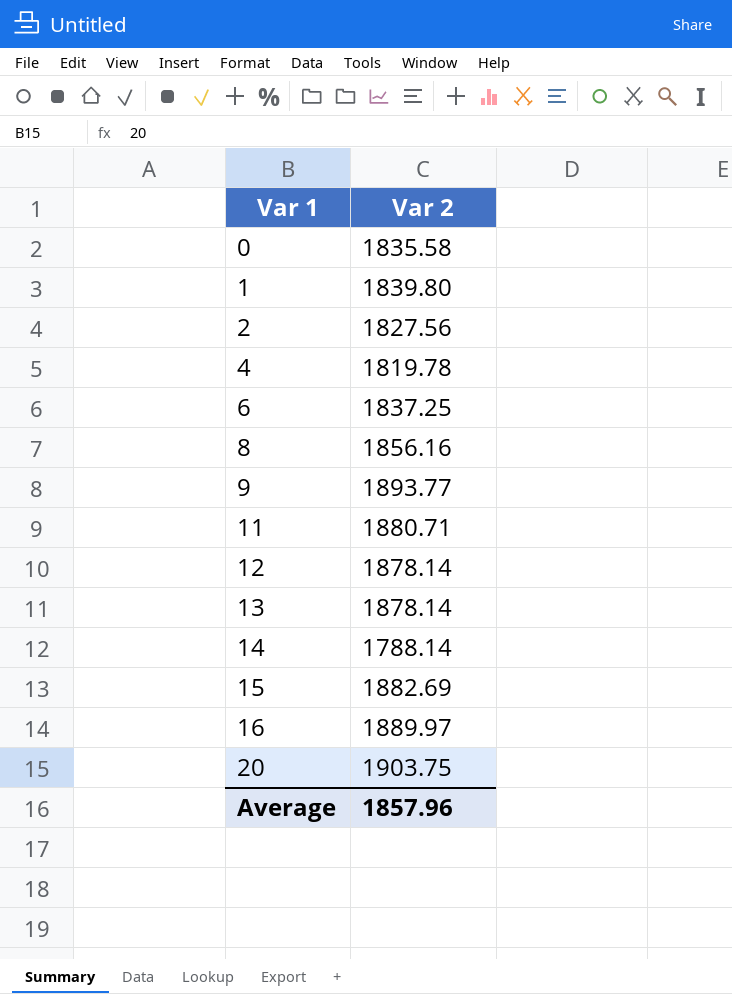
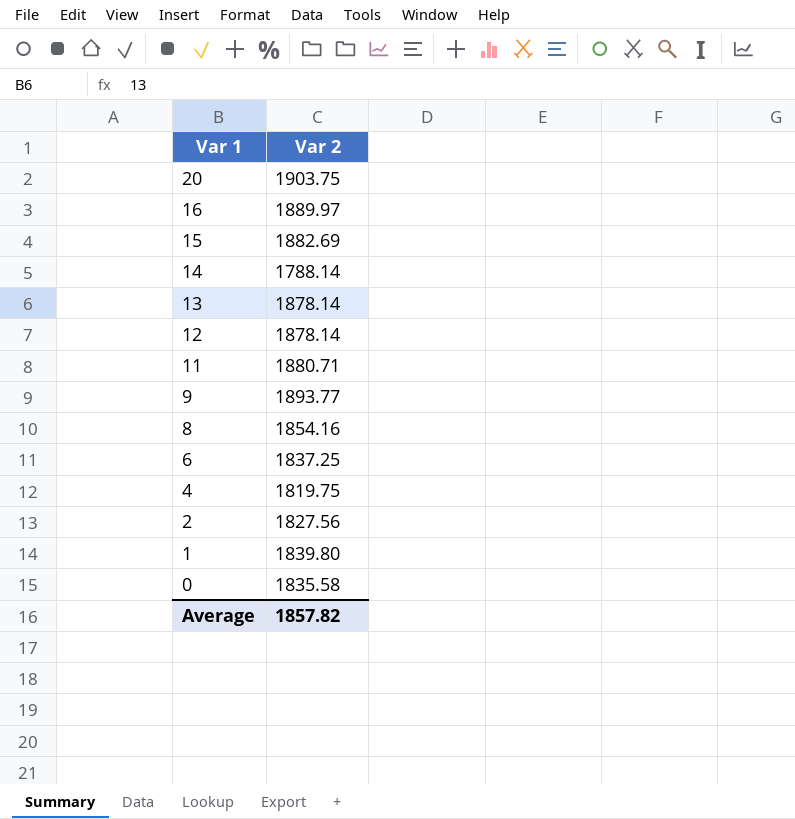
row order: Var 1 ascending -> Var 1 descending
8 | Var 2: 1856.16 -> 1854.16
4 | Var 2: 1819.78 -> 1819.75
Average | Var 2: 1857.96 -> 1857.82

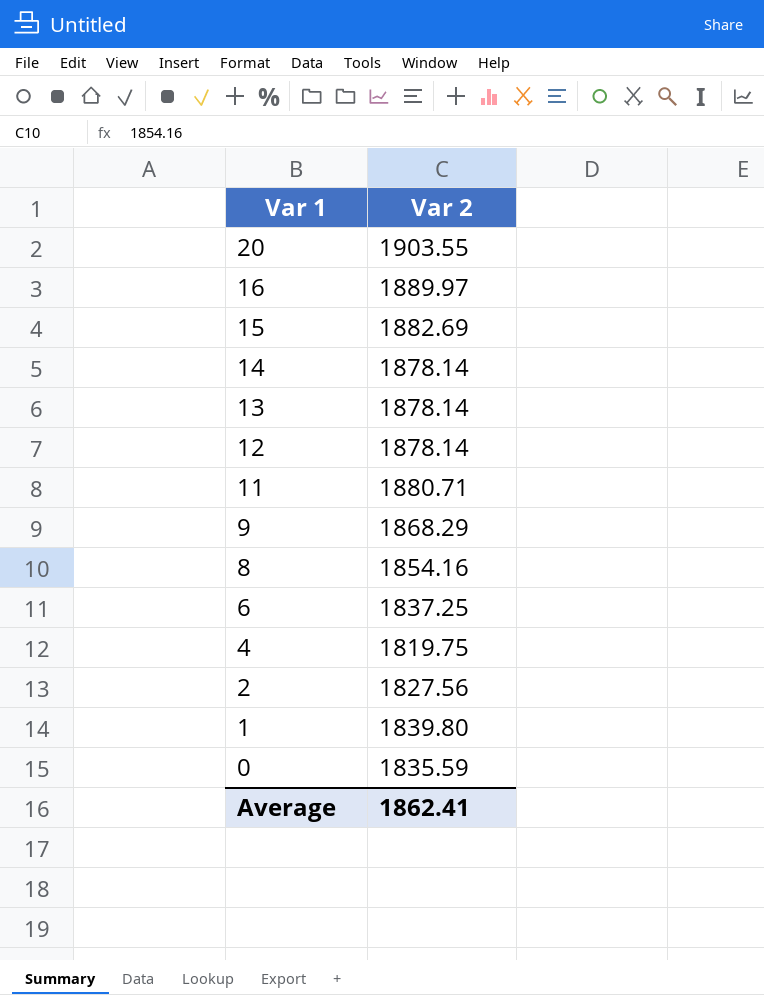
20 | Var 2: 1903.75 -> 1903.55
14 | Var 2: 1788.14 -> 1878.14
9 | Var 2: 1893.77 -> 1868.29
0 | Var 2: 1835.58 -> 1835.59
Average | Var 2: 1857.82 -> 1862.41

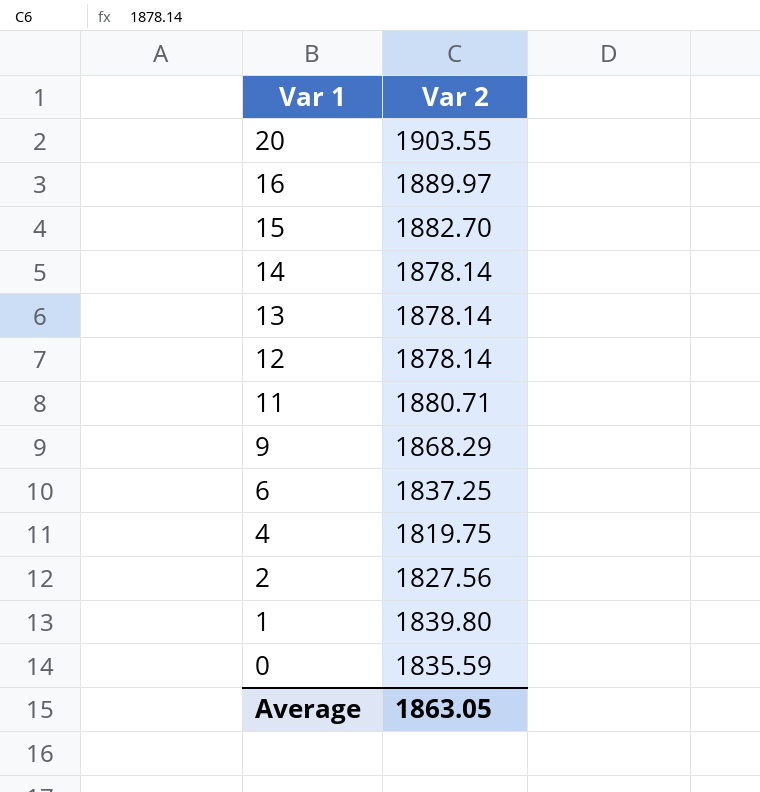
row 8: 1854.16 -> none
15 | Var 2: 1882.69 -> 1882.70
Average | Var 2: 1862.41 -> 1863.05

